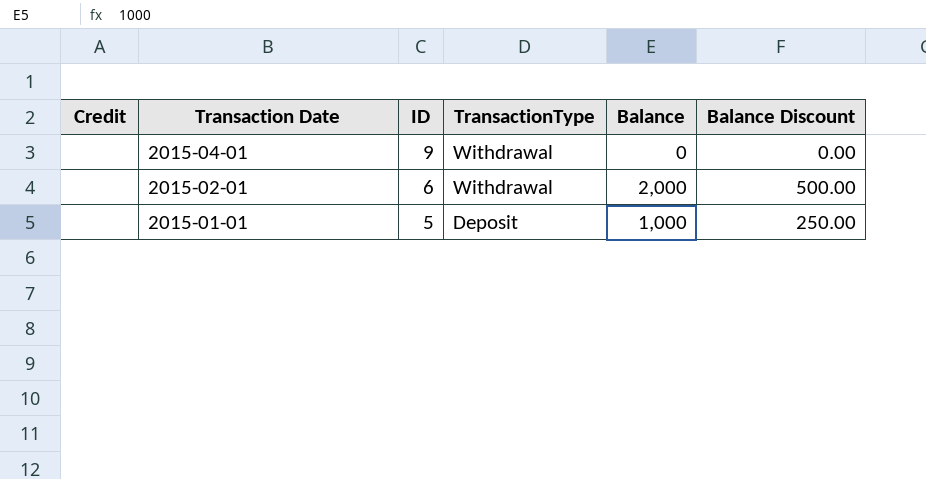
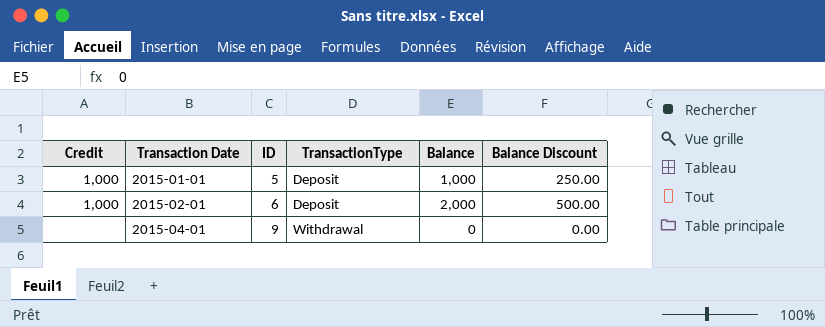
row order: Transaction Date descending -> Transaction Date ascending
2015-01-01 | Credit: none -> 1,000
2015-02-01 | Credit: none -> 1,000
2015-02-01 | TransactionType: Withdrawal -> Deposit

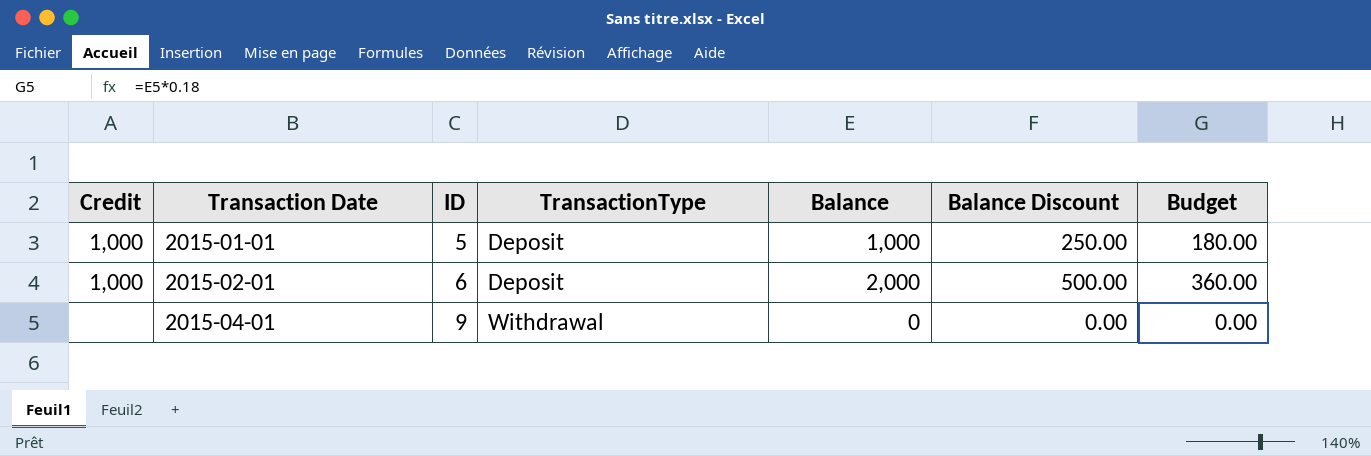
column Budget | formula: none -> [Balance] * 0.18

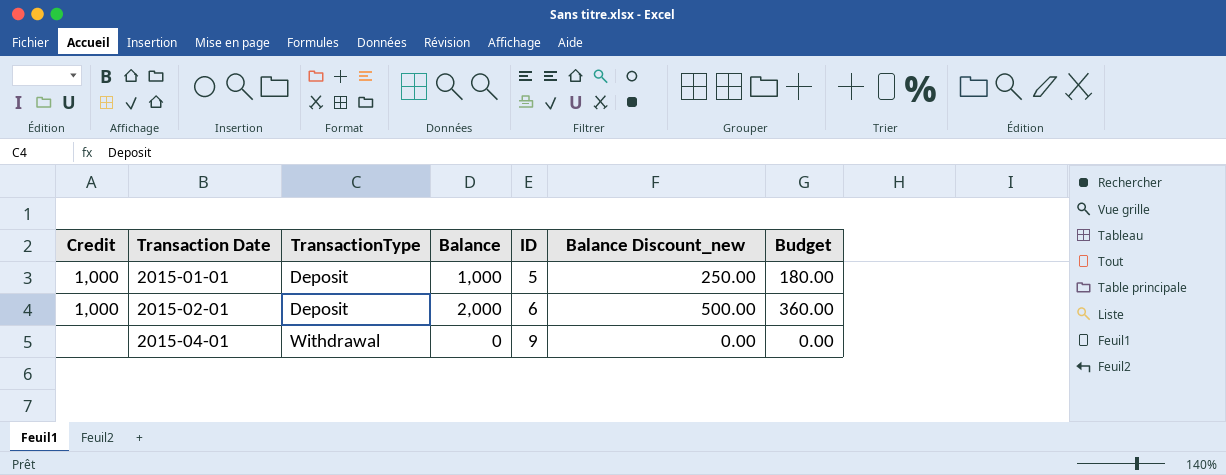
column ID | position: 3 -> 5
column name: Balance Discount -> Balance Discount_new

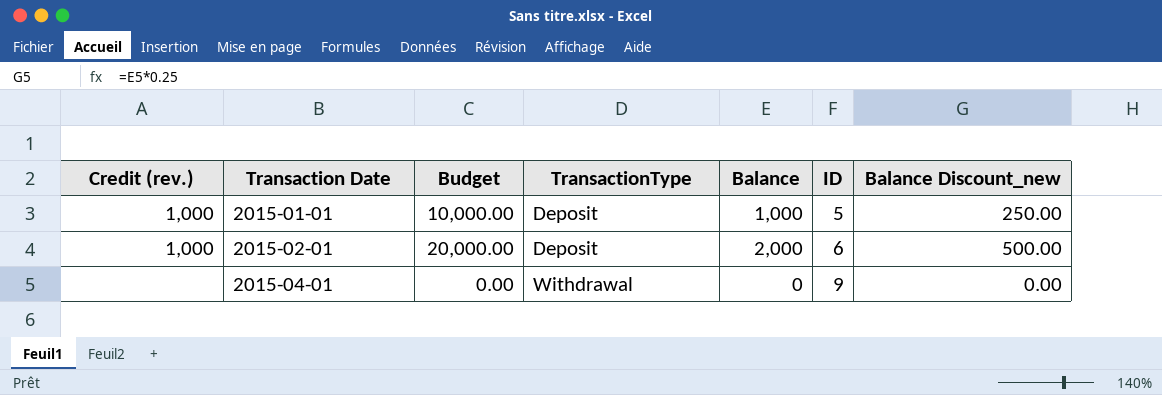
column name: Credit -> Credit (rev.)
column Budget | formula: [Balance] * 0.18 -> [Balance] * 10
column Budget | position: 7 -> 3

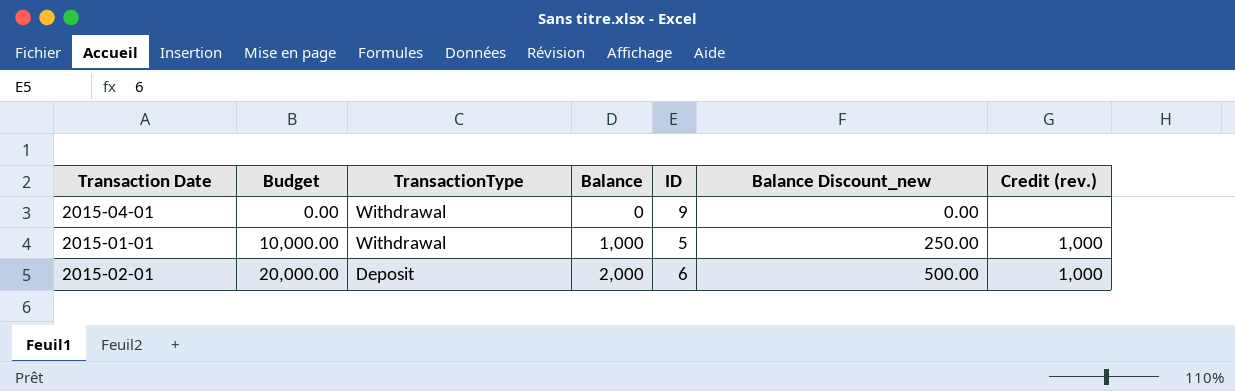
row order: Transaction Date ascending -> Budget ascending
column Credit (rev.) | position: 1 -> 7
2015-01-01 | TransactionType: Deposit -> Withdrawal

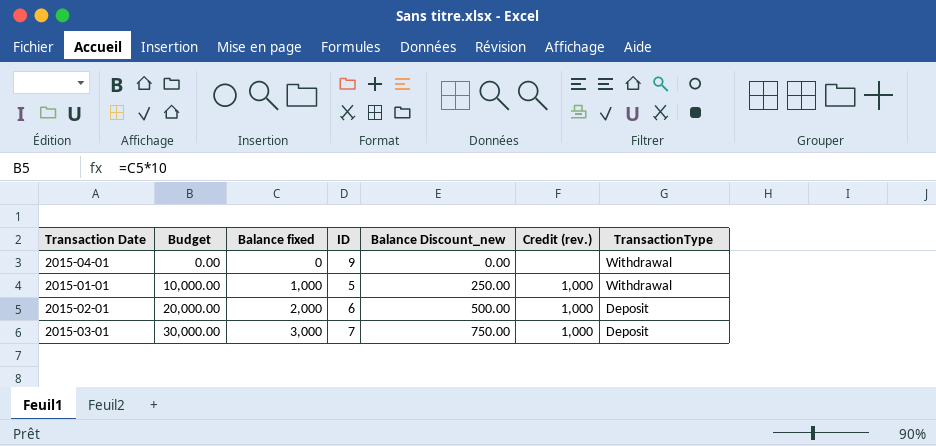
column name: Balance -> Balance fixed
column TransactionType | position: 3 -> 7
row 2015-03-01: none -> 30,000.00 | 3,000 | 7 | 750.00 | 1,000 | Deposit

